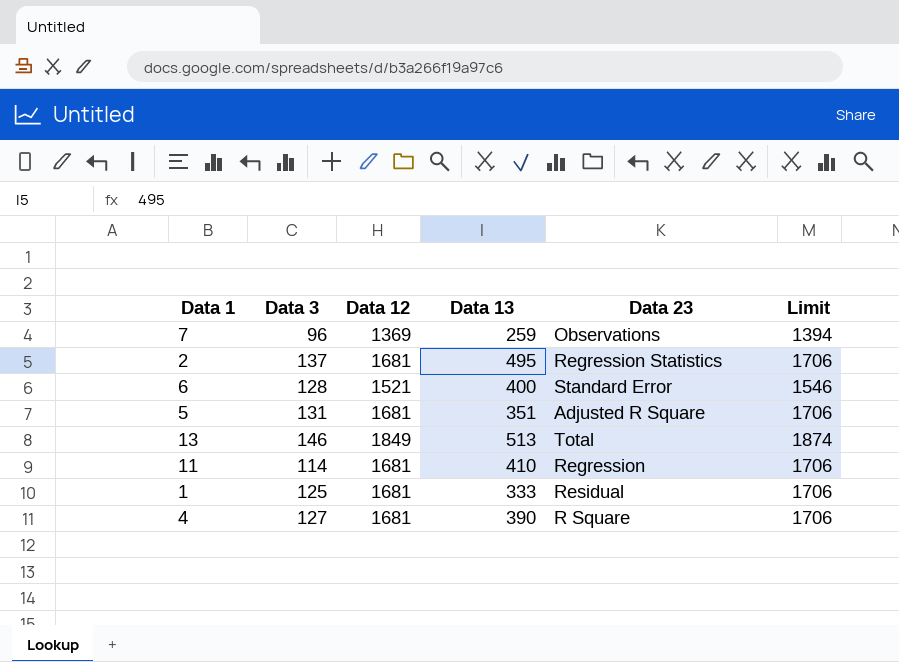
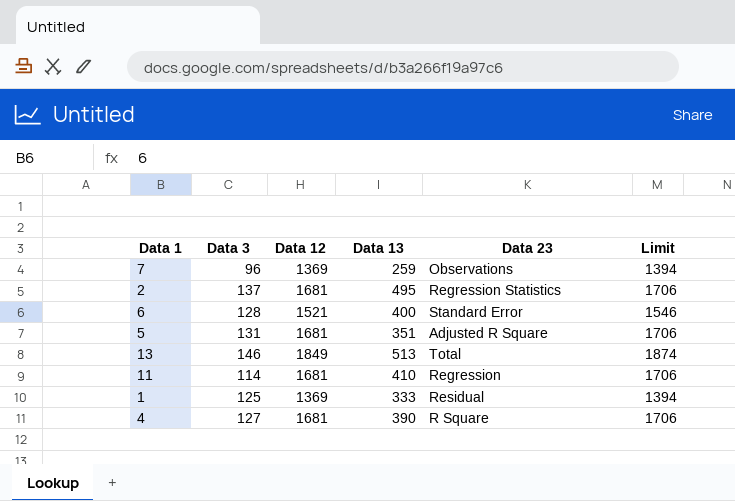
1 | Data 12: 1681 -> 1369
1 | Limit: 1706 -> 1394

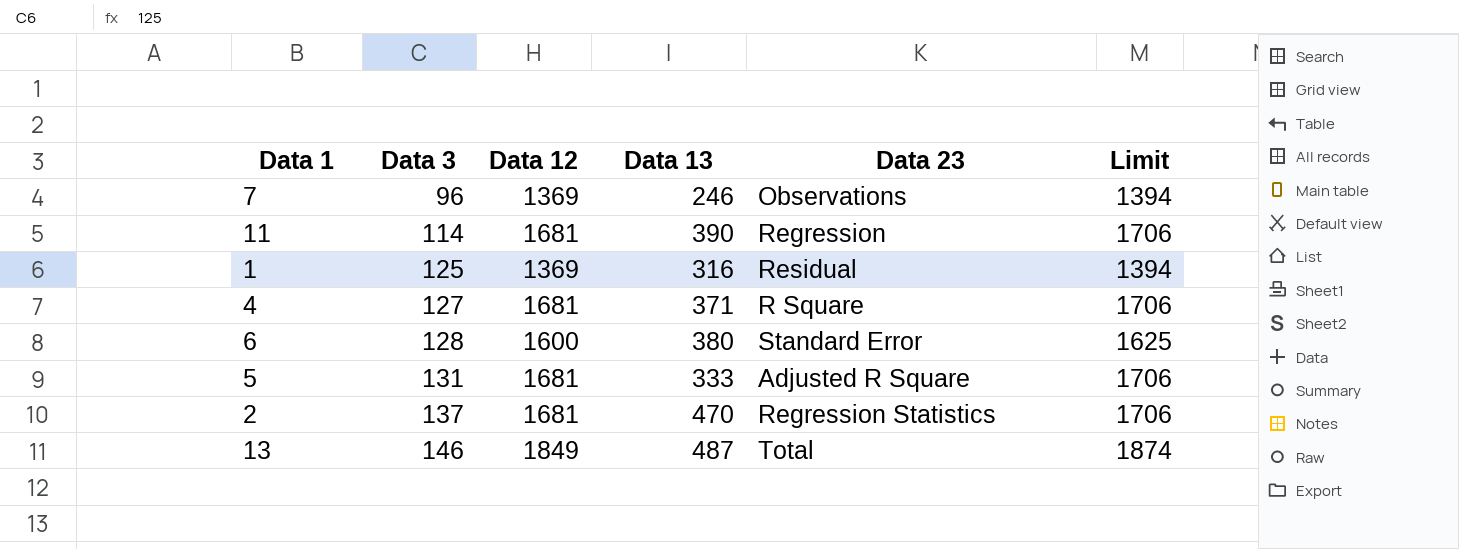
row order: none -> Data 3 ascending
7 | Data 13: 259 -> 246
11 | Data 13: 410 -> 390
1 | Data 13: 333 -> 316
4 | Data 13: 390 -> 371
6 | Data 12: 1521 -> 1600
6 | Data 13: 400 -> 380
6 | Limit: 1546 -> 1625
5 | Data 13: 351 -> 333
2 | Data 13: 495 -> 470
13 | Data 13: 513 -> 487

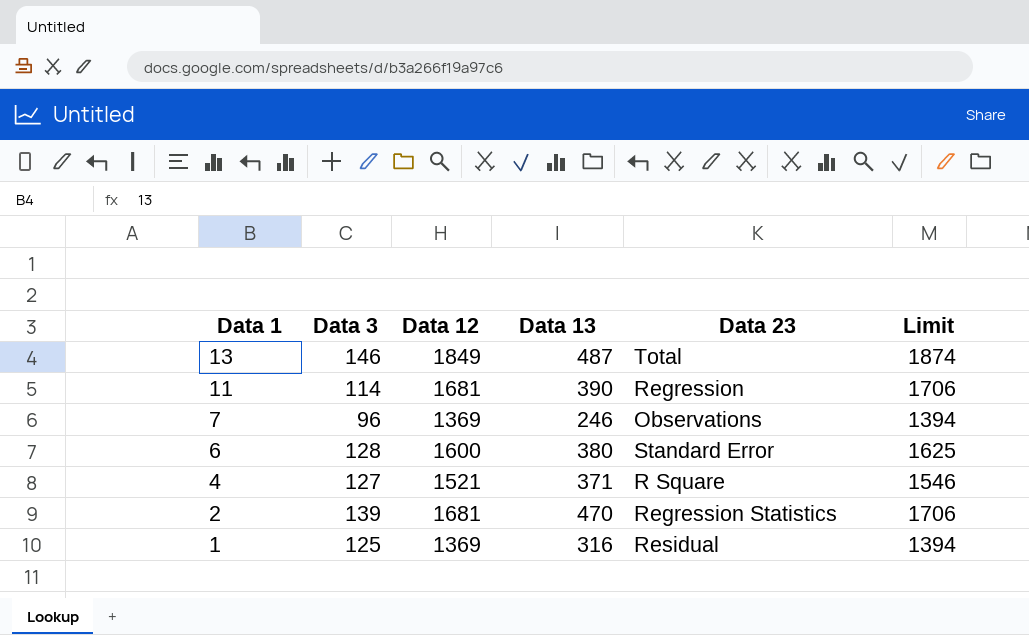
row order: Data 3 ascending -> Data 1 descending
row 5: 131 | 1681 | 333 | Adjusted R Square | 1706 -> none
4 | Data 12: 1681 -> 1521
4 | Limit: 1706 -> 1546
2 | Data 3: 137 -> 139

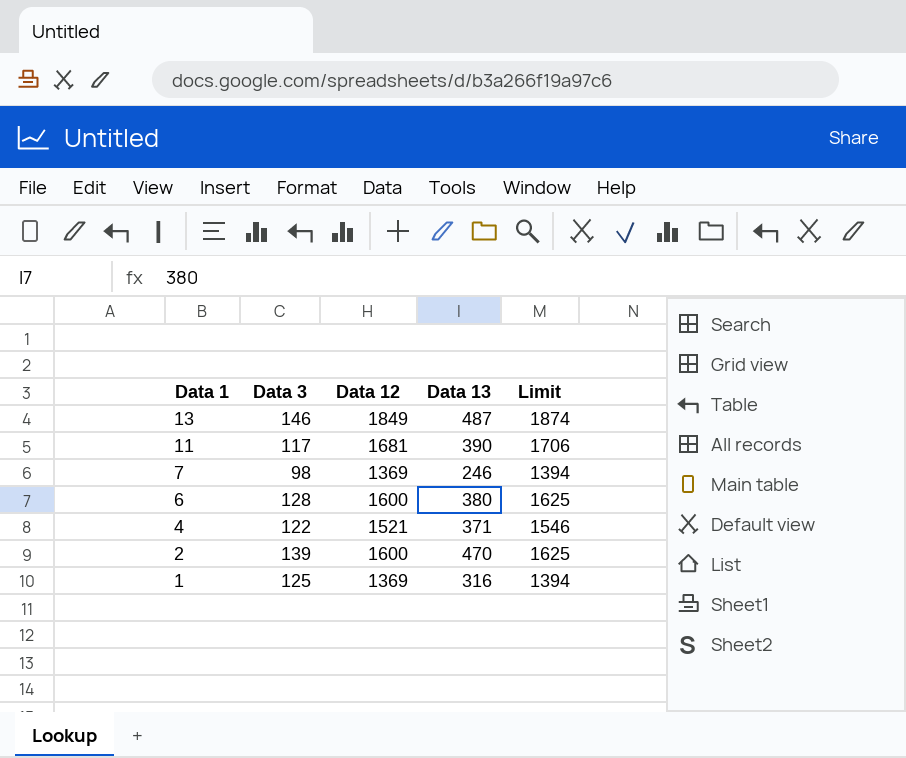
column Data 23 | position: 5 -> none
11 | Data 3: 114 -> 117
7 | Data 3: 96 -> 98
4 | Data 3: 127 -> 122
2 | Data 12: 1681 -> 1600
2 | Limit: 1706 -> 1625

